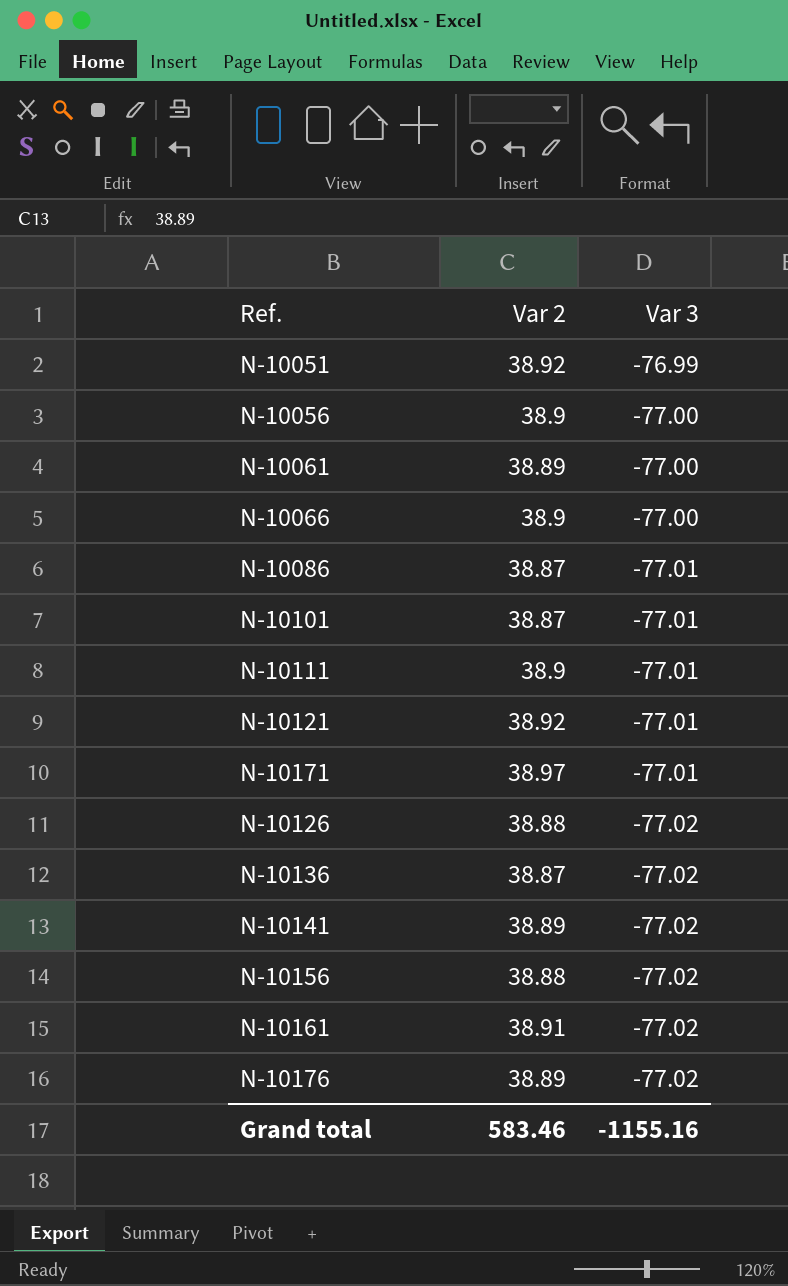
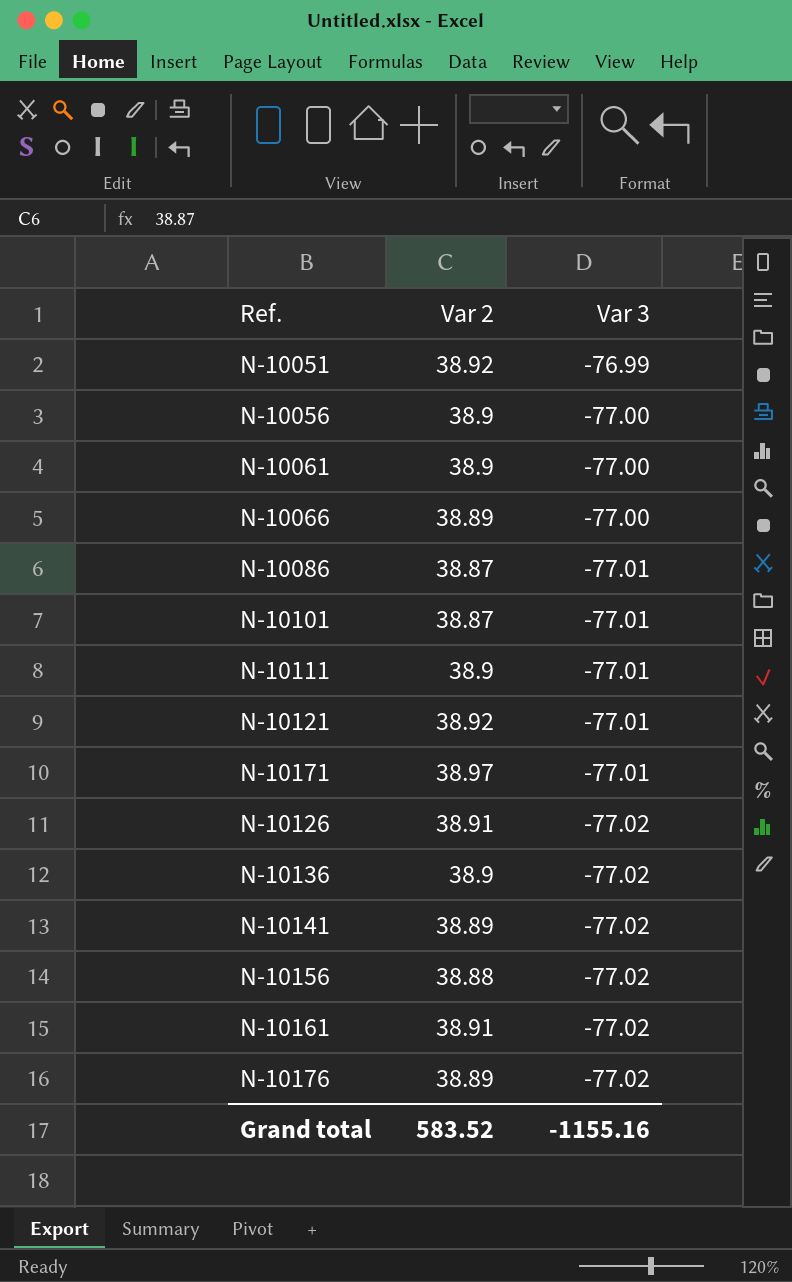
N-10061 | Var 2: 38.89 -> 38.9
N-10066 | Var 2: 38.9 -> 38.89
N-10126 | Var 2: 38.88 -> 38.91
N-10136 | Var 2: 38.87 -> 38.9
Grand total | Var 2: 583.46 -> 583.52

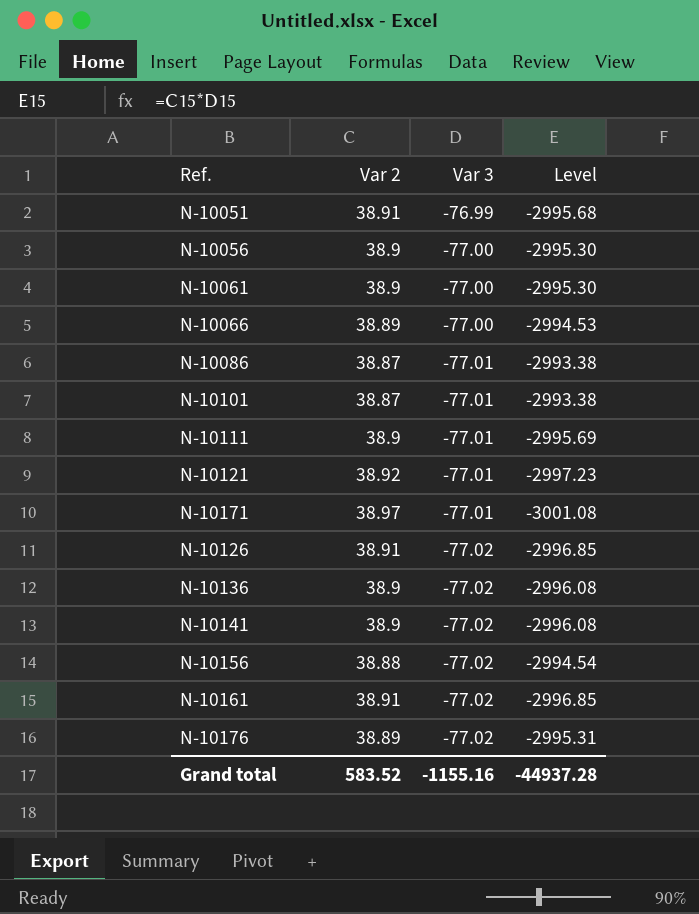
column Level | formula: none -> [Var 2] * [Var 3]
N-10051 | Var 2: 38.92 -> 38.91
N-10141 | Var 2: 38.89 -> 38.9

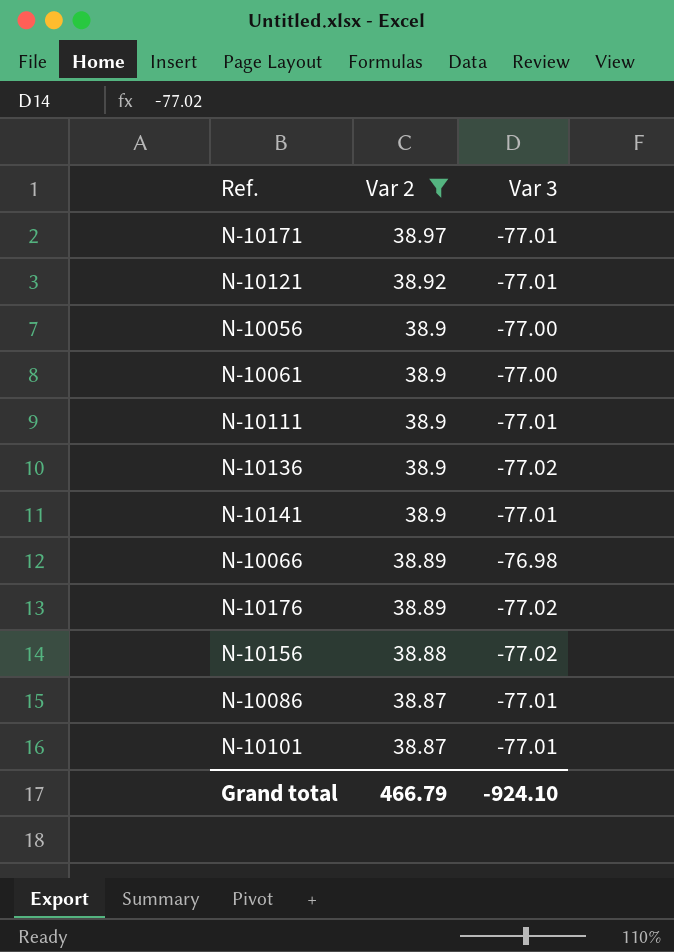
filter: none -> Var 2 != 38.91
row order: Var 3 descending -> Var 2 descending
column Level | formula: [Var 2] * [Var 3] -> none
N-10141 | Var 3: -77.02 -> -77.01
N-10066 | Var 3: -77.00 -> -76.98
Grand total | Var 2: 583.52 -> 466.79
Grand total | Var 3: -1155.16 -> -924.10

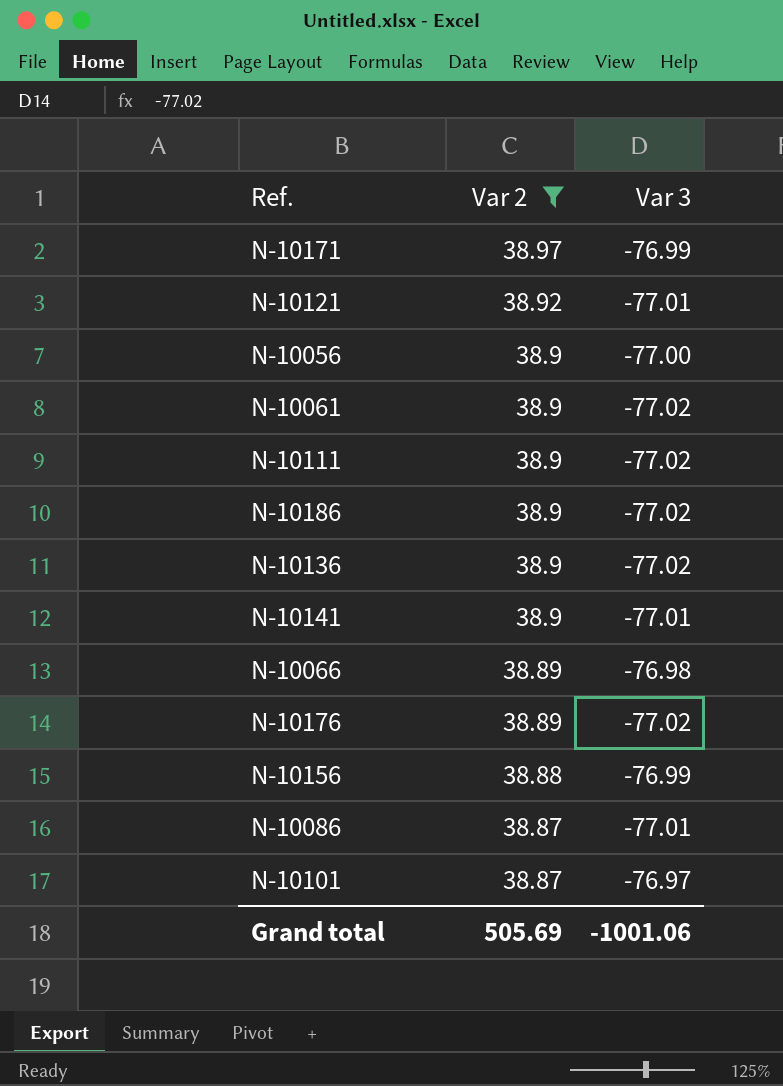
N-10171 | Var 3: -77.01 -> -76.99
N-10061 | Var 3: -77.00 -> -77.02
N-10111 | Var 3: -77.01 -> -77.02
row N-10186: none -> 38.9 | -77.02
N-10156 | Var 3: -77.02 -> -76.99
N-10101 | Var 3: -77.01 -> -76.97
Grand total | Var 2: 466.79 -> 505.69
Grand total | Var 3: -924.10 -> -1001.06

